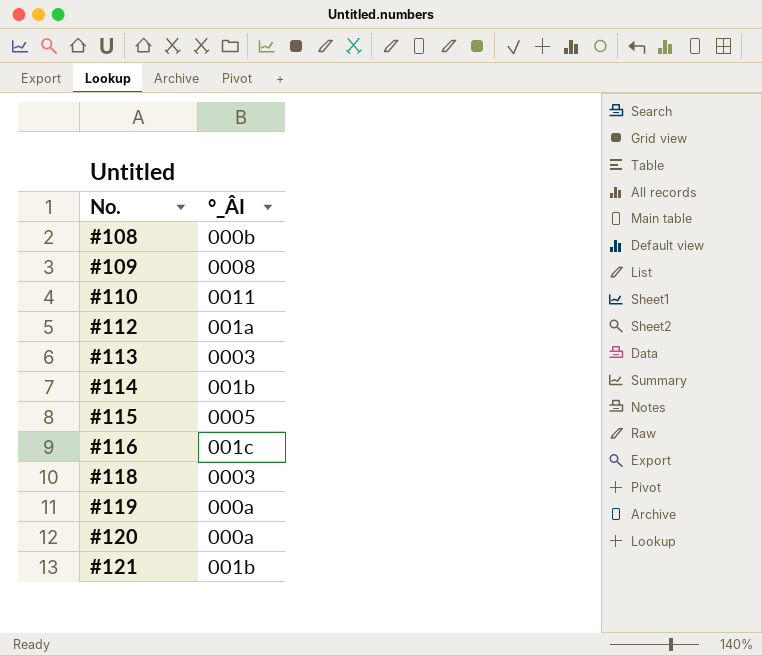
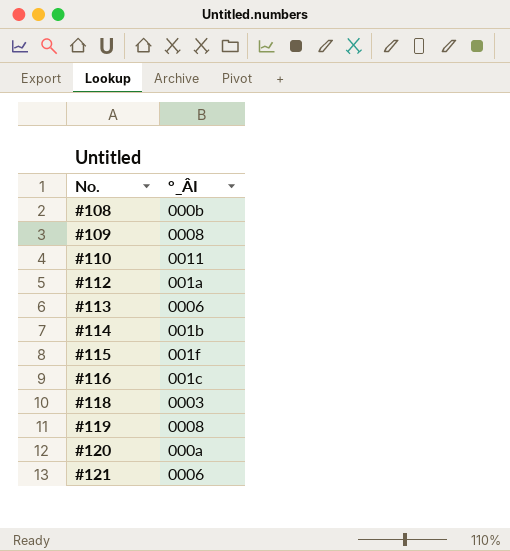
#113 | °_ÂI: 0003 -> 0006
#115 | °_ÂI: 0005 -> 001f
#119 | °_ÂI: 000a -> 0008
#121 | °_ÂI: 001b -> 0006

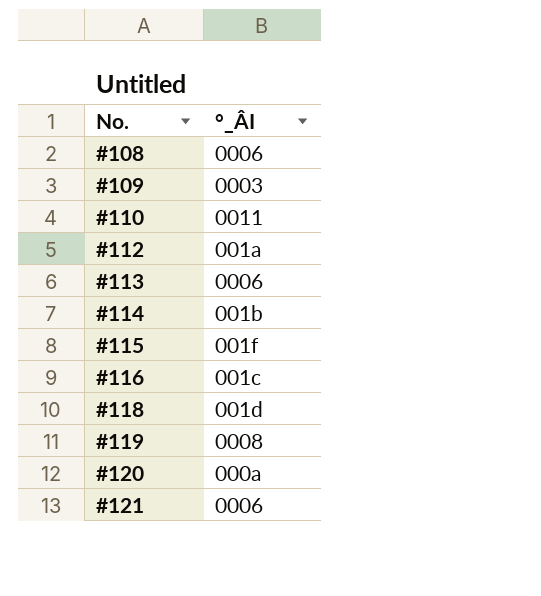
#108 | °_ÂI: 000b -> 0006
#109 | °_ÂI: 0008 -> 0003
#118 | °_ÂI: 0003 -> 001d

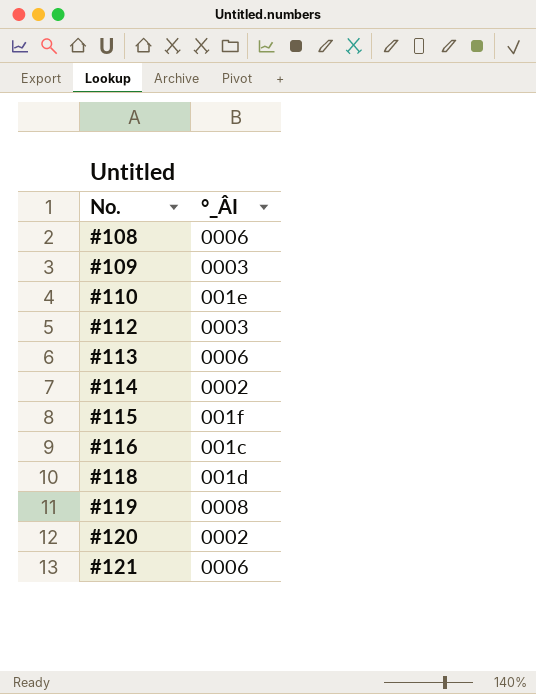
#110 | °_ÂI: 0011 -> 001e
#112 | °_ÂI: 001a -> 0003
#114 | °_ÂI: 001b -> 0002
#120 | °_ÂI: 000a -> 0002

